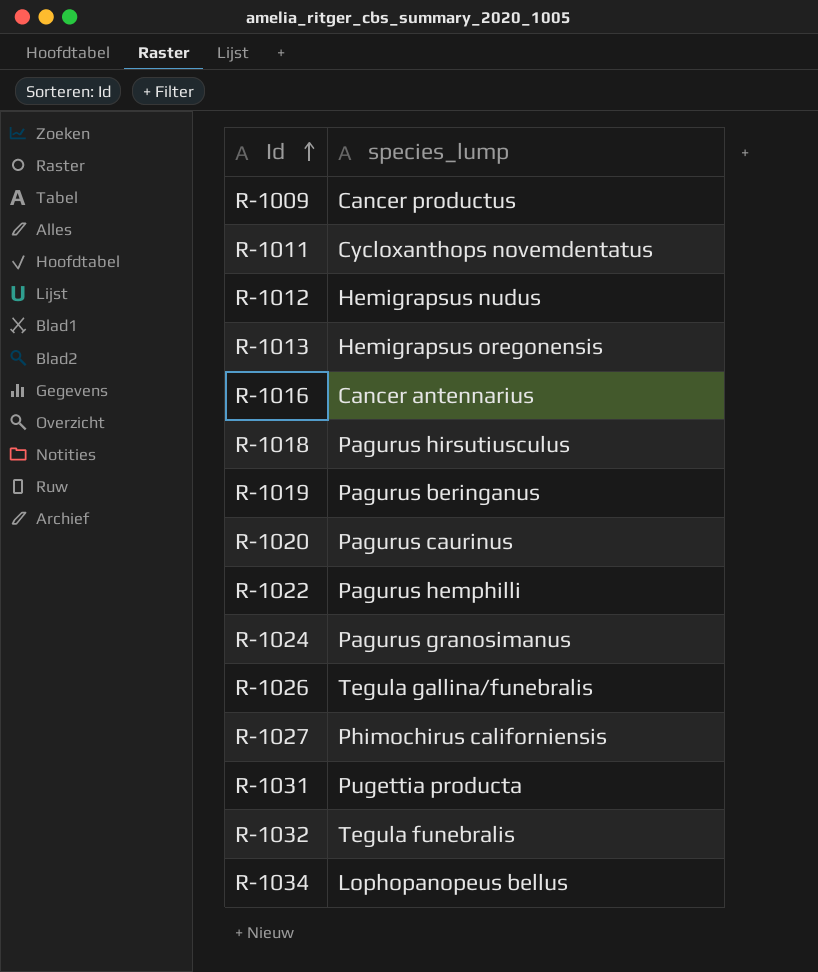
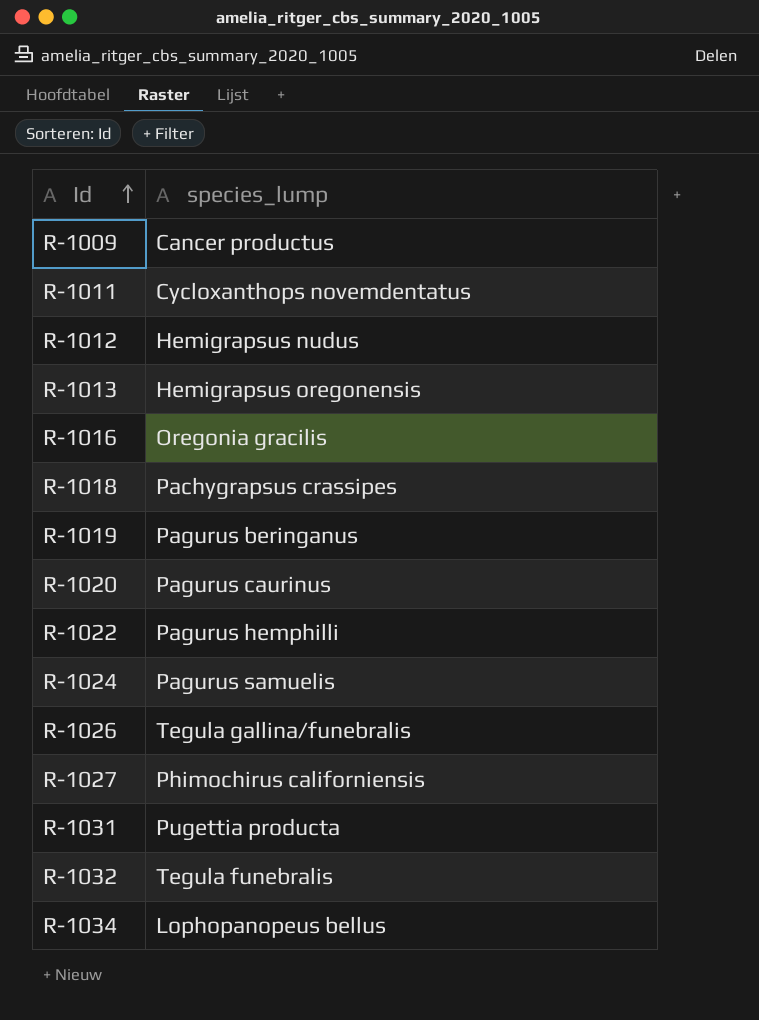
R-1016 | species_lump: Cancer antennarius -> Oregonia gracilis
R-1018 | species_lump: Pagurus hirsutiusculus -> Pachygrapsus crassipes
R-1024 | species_lump: Pagurus granosimanus -> Pagurus samuelis

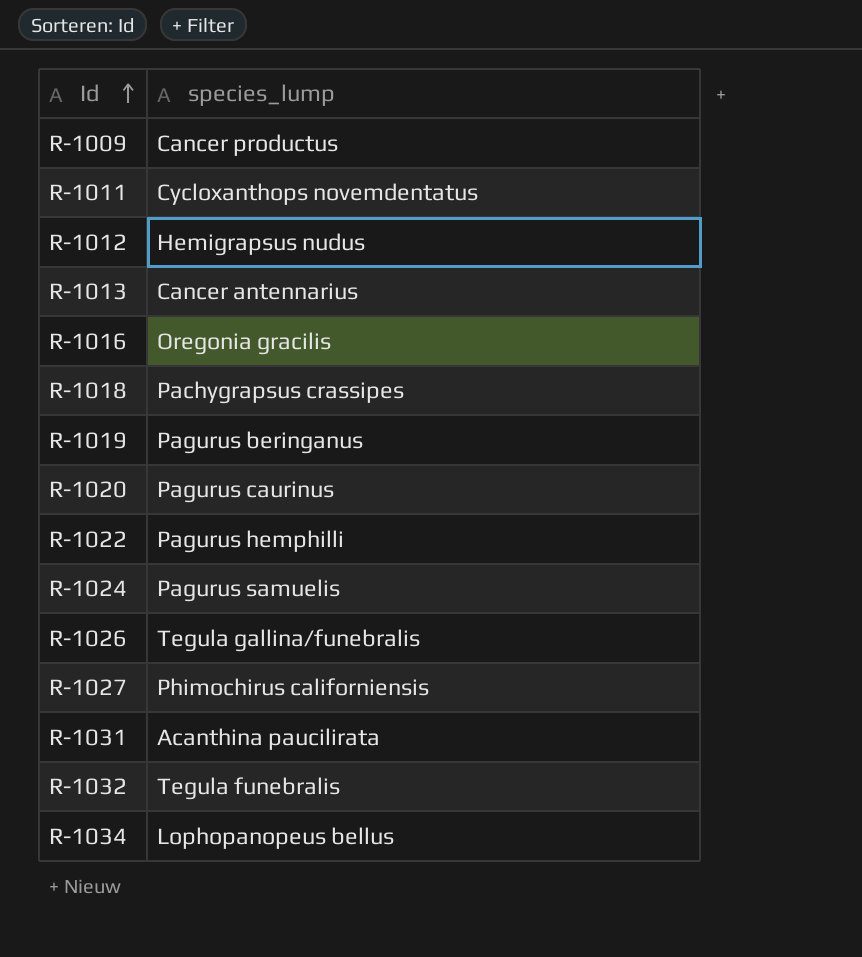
R-1013 | species_lump: Hemigrapsus oregonensis -> Cancer antennarius
R-1031 | species_lump: Pugettia producta -> Acanthina paucilirata

